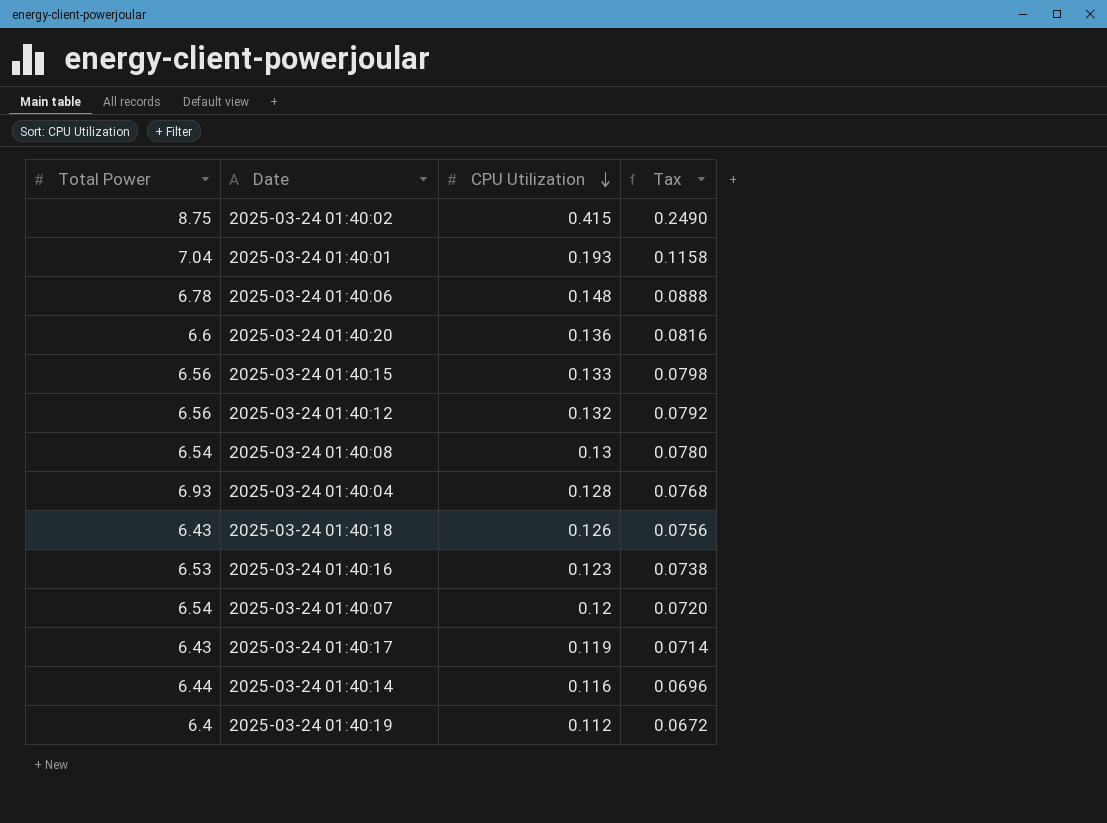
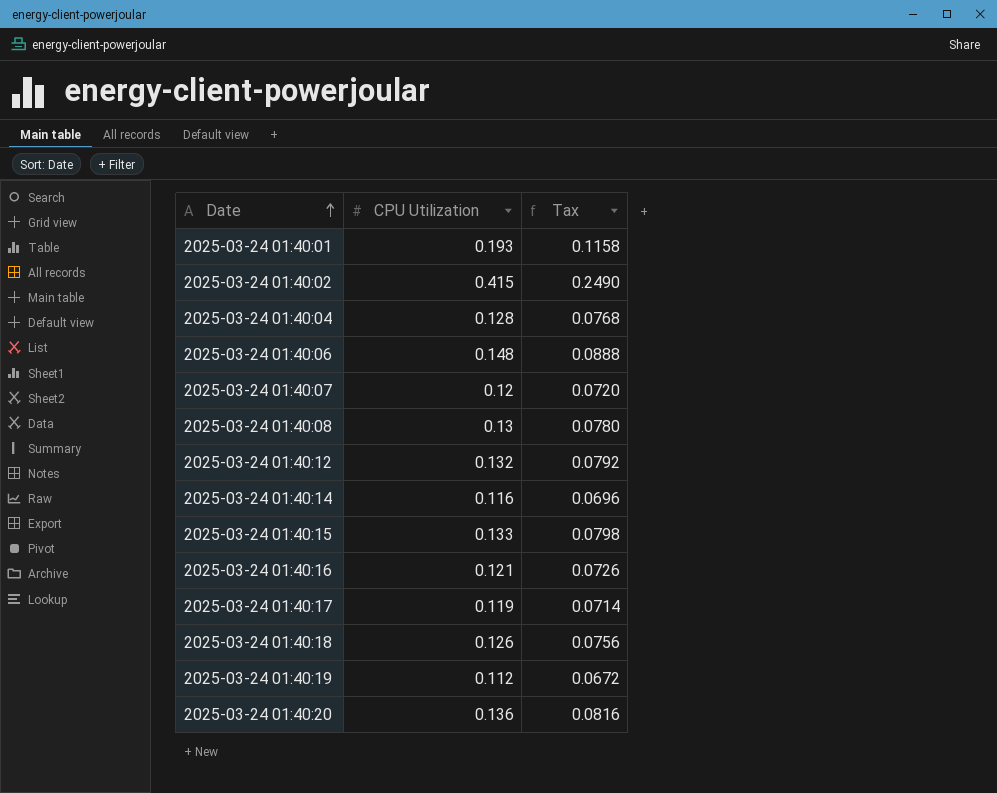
row order: CPU Utilization descending -> Date ascending
column Total Power | position: 1 -> none
2025-03-24 01:40:16 | CPU Utilization: 0.123 -> 0.121
2025-03-24 01:40:16 | Tax: 0.0738 -> 0.0726

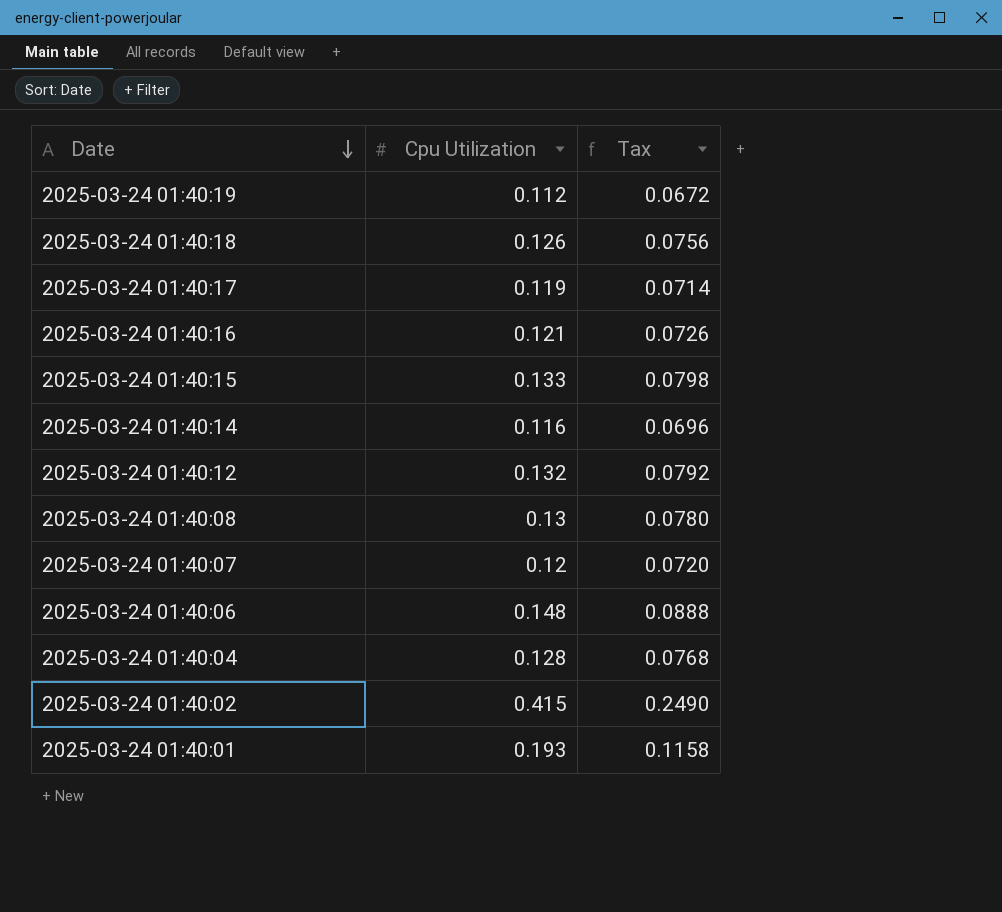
row order: Date ascending -> Date descending
column name: CPU Utilization -> Cpu Utilization
row 2025-03-24 01:40:20: 0.136 | 0.0816 -> none

